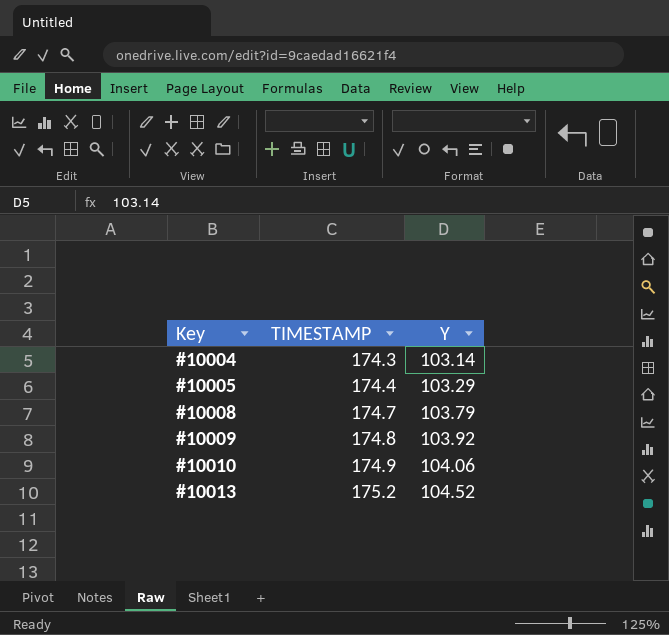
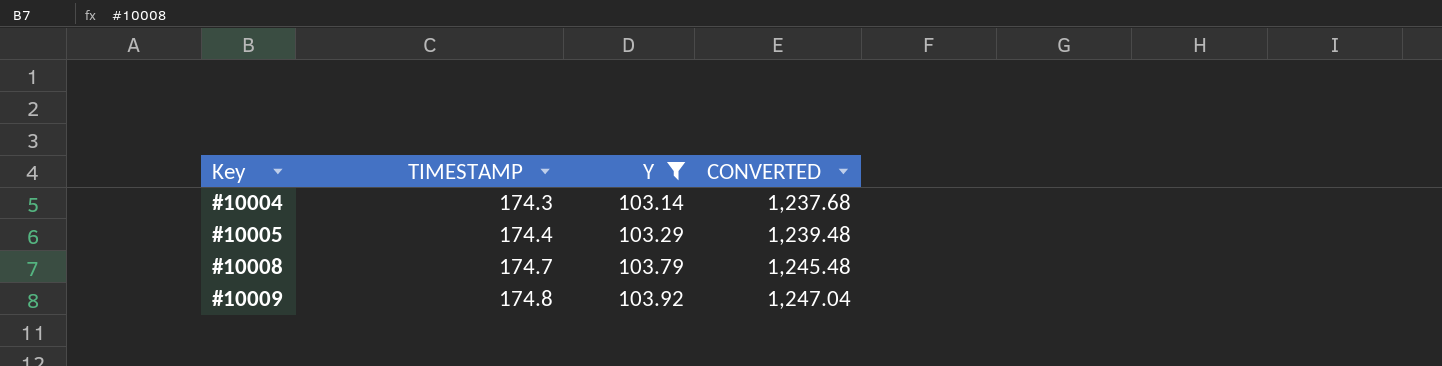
filter: none -> Y <= 103.92
column CONVERTED | formula: none -> [Y] * 12

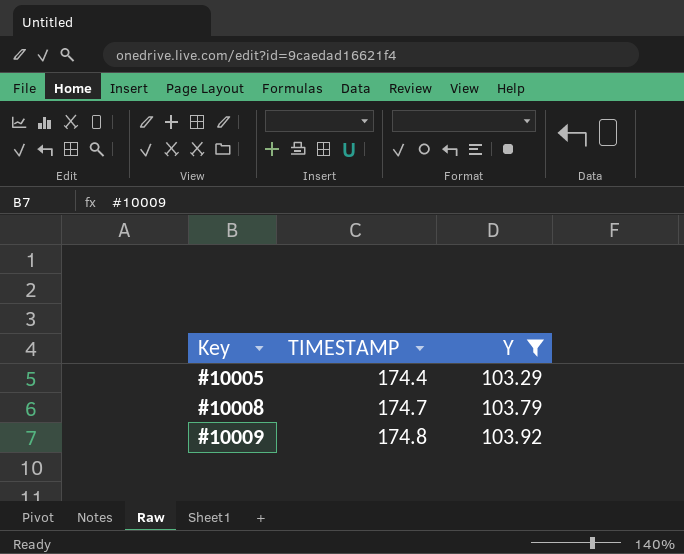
column CONVERTED | formula: [Y] * 12 -> none
row #10004: 174.3 | 103.14 | 1,237.68 -> none

